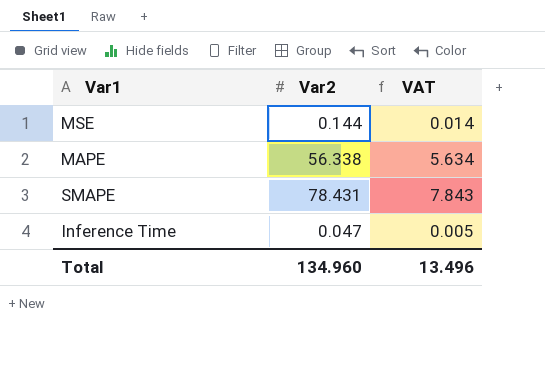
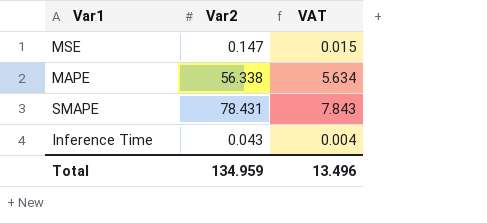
MSE | Var2: 0.144 -> 0.147
MSE | VAT: 0.014 -> 0.015
Inference Time | Var2: 0.047 -> 0.043
Inference Time | VAT: 0.005 -> 0.004
Total | Var2: 134.960 -> 134.959

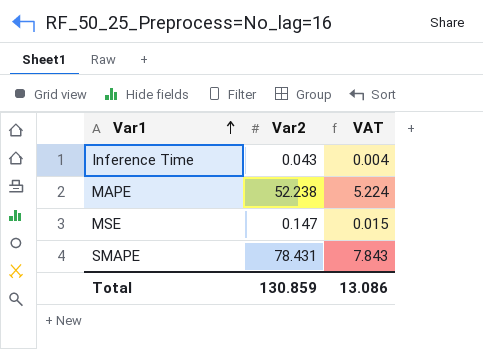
row order: none -> Var1 ascending
MAPE | Var2: 56.338 -> 52.238
MAPE | VAT: 5.634 -> 5.224
Total | Var2: 134.959 -> 130.859
Total | VAT: 13.496 -> 13.086

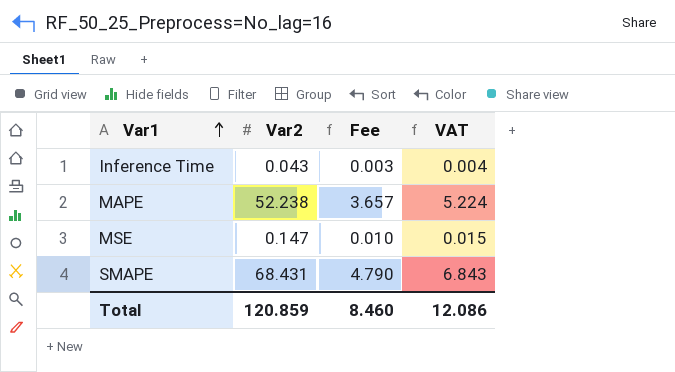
column Fee | formula: none -> [Var2] * 0.07
SMAPE | Var2: 78.431 -> 68.431
SMAPE | VAT: 7.843 -> 6.843
Total | Var2: 130.859 -> 120.859
Total | VAT: 13.086 -> 12.086

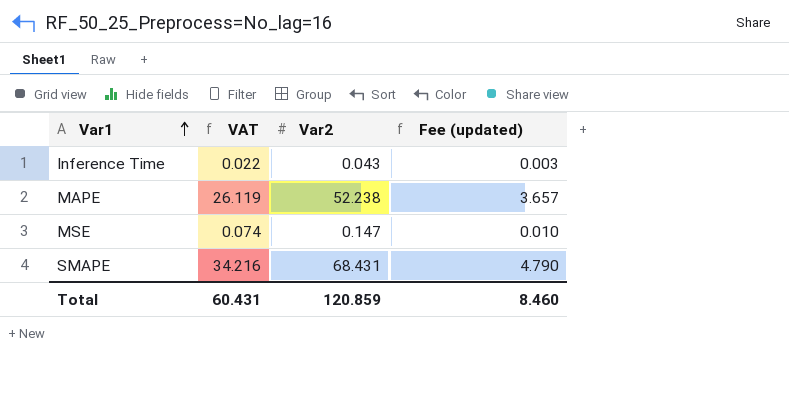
column VAT | formula: [Var2] * 0.1 -> [Var2] * 0.5
column VAT | position: 4 -> 2
column name: Fee -> Fee (updated)
Total | VAT: 12.086 -> 60.431

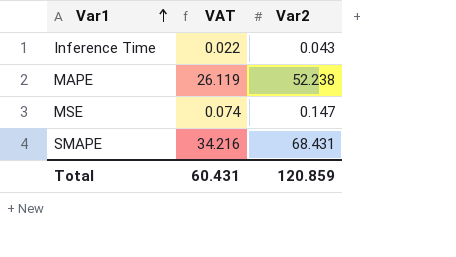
column Fee (updated) | formula: [Var2] * 0.07 -> none

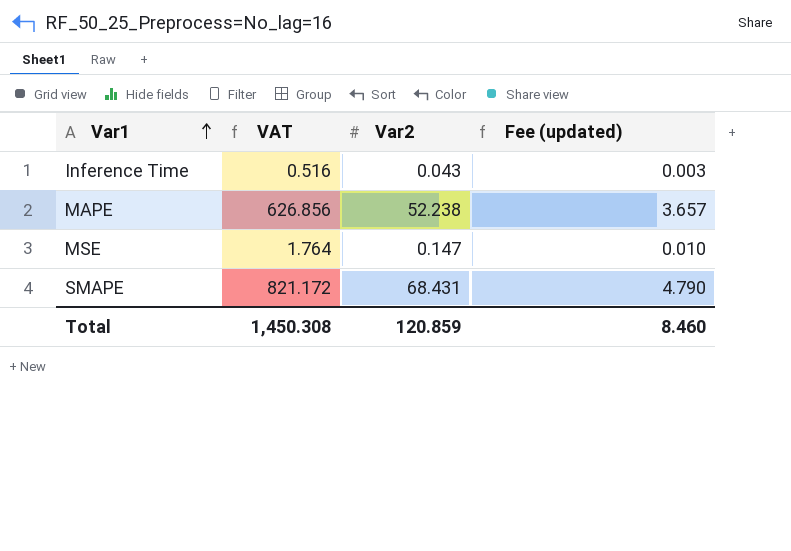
column VAT | formula: [Var2] * 0.5 -> [Var2] * 12
column Fee (updated) | formula: none -> [Var2] * 0.07
Total | VAT: 60.431 -> 1,450.308

